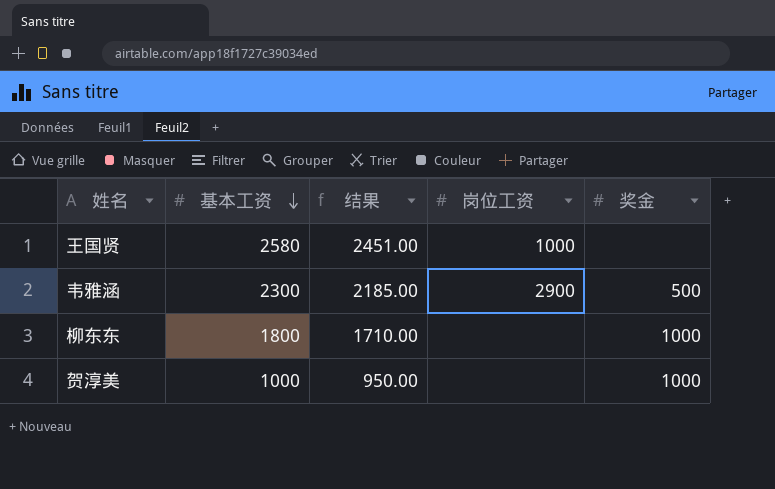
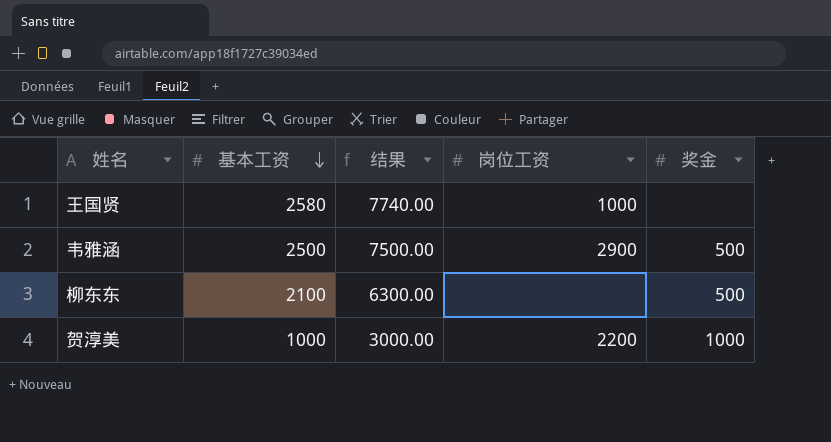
column 结果 | formula: [基本工资] * 0.95 -> [基本工资] * 3
韦雅涵 | 基本工资: 2300 -> 2500
柳东东 | 基本工资: 1800 -> 2100
柳东东 | 奖金: 1000 -> 500
贺淳美 | 岗位工资: none -> 2200

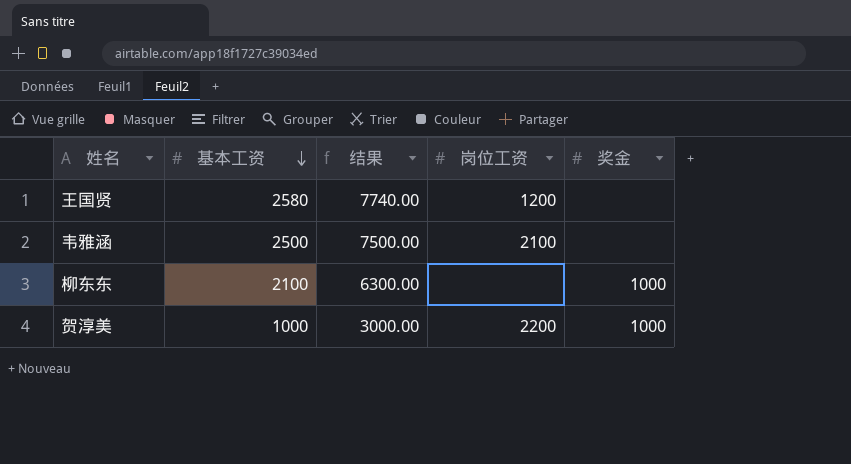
王国贤 | 岗位工资: 1000 -> 1200
韦雅涵 | 岗位工资: 2900 -> 2100
韦雅涵 | 奖金: 500 -> none
柳东东 | 奖金: 500 -> 1000

